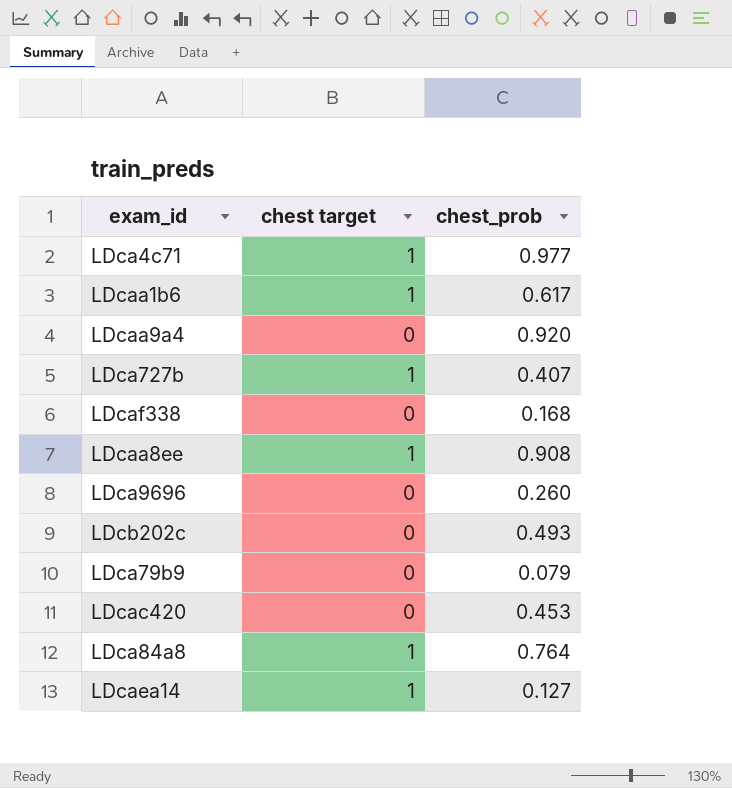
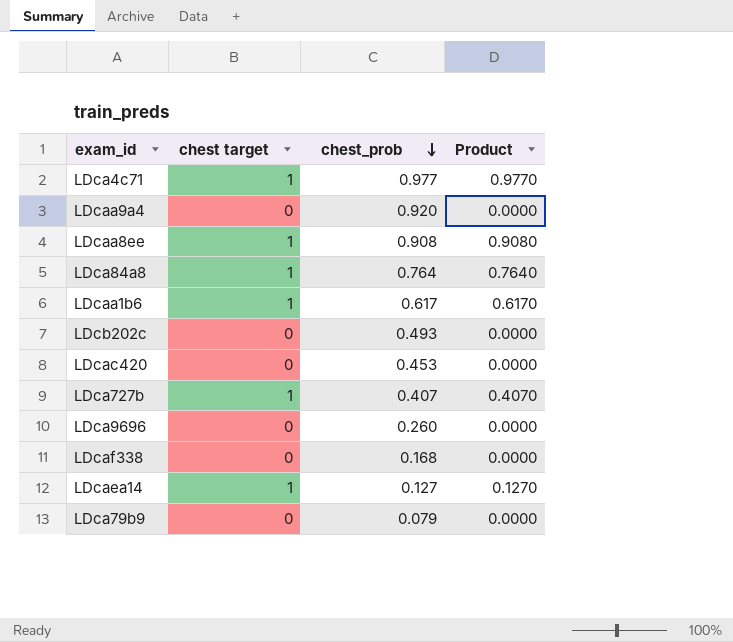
row order: none -> chest_prob descending
column Product | formula: none -> [chest target] * [chest_prob]

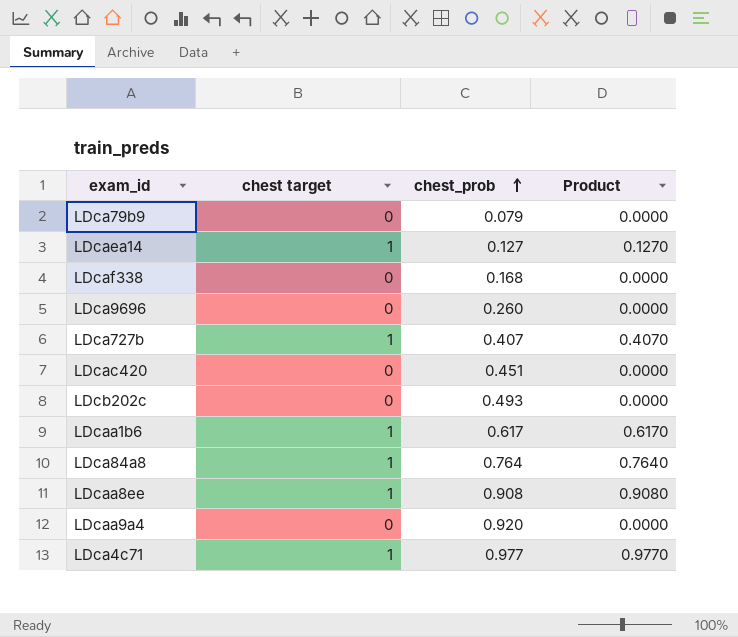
row order: chest_prob descending -> chest_prob ascending
LDcac420 | chest_prob: 0.453 -> 0.451

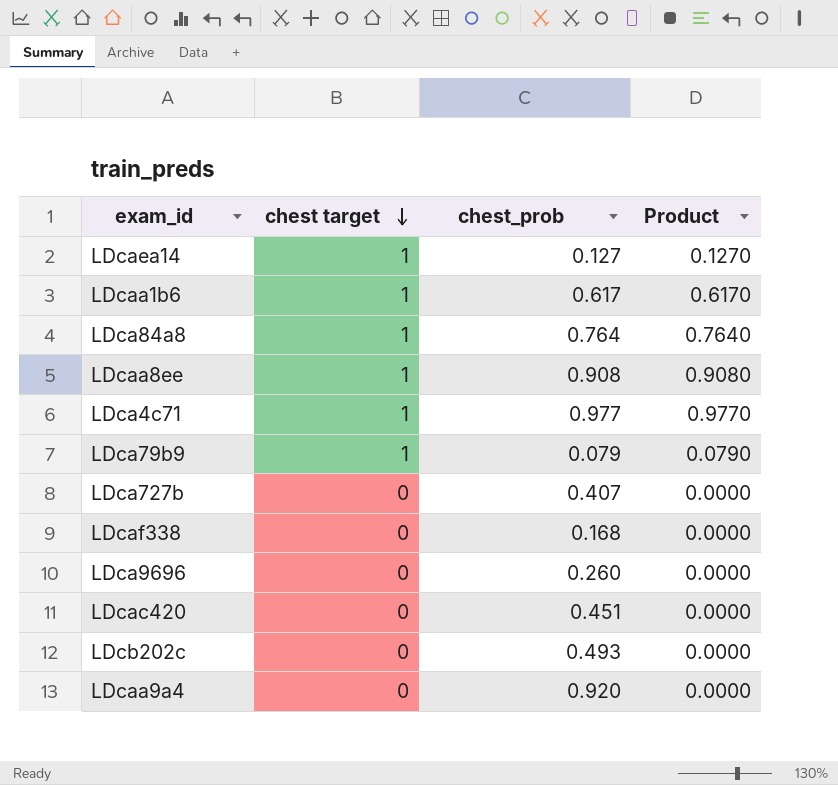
row order: chest_prob ascending -> chest target descending
LDca79b9 | chest target: 0 -> 1
LDca79b9 | Product: 0.0000 -> 0.0790
LDca727b | chest target: 1 -> 0
LDca727b | Product: 0.4070 -> 0.0000

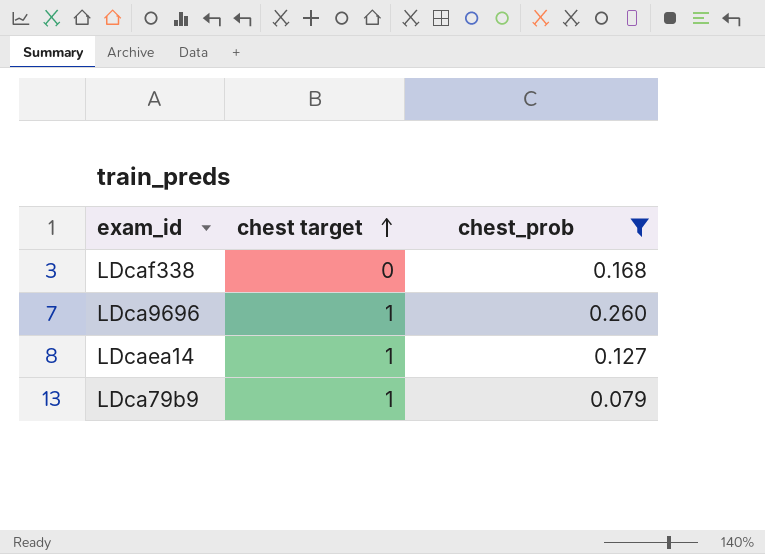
filter: none -> chest_prob <= 0.260
row order: chest target descending -> chest target ascending
column Product | formula: [chest target] * [chest_prob] -> none
LDca9696 | chest target: 0 -> 1

